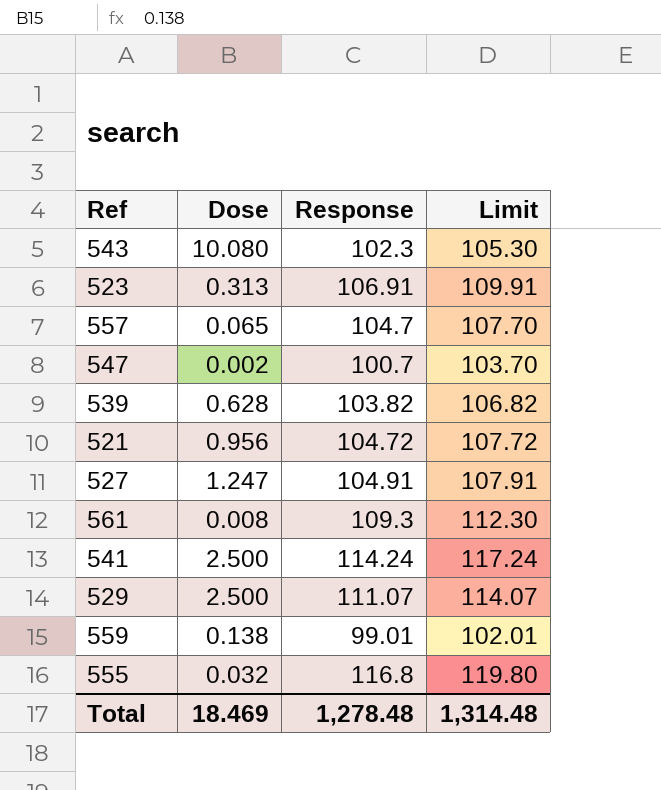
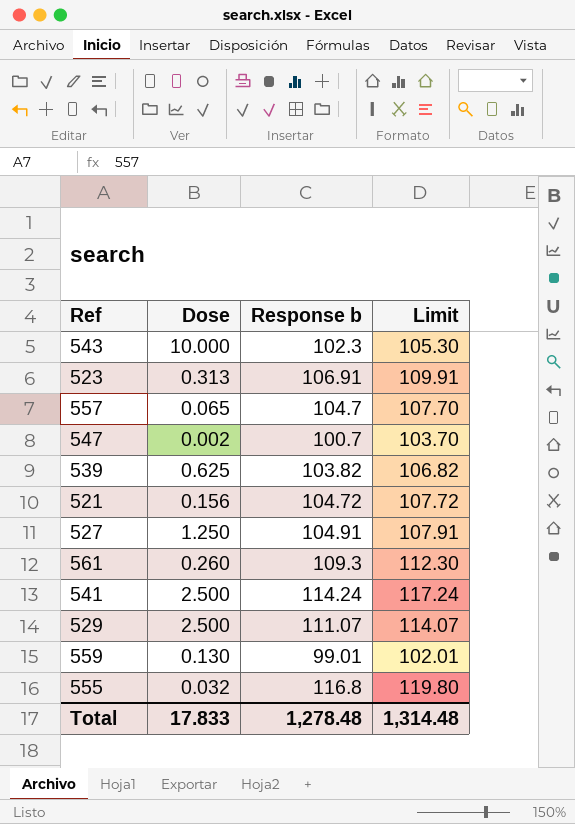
column name: Response -> Response b
543 | Dose: 10.080 -> 10.000
539 | Dose: 0.628 -> 0.625
521 | Dose: 0.956 -> 0.156
527 | Dose: 1.247 -> 1.250
561 | Dose: 0.008 -> 0.260
559 | Dose: 0.138 -> 0.130
Total | Dose: 18.469 -> 17.833

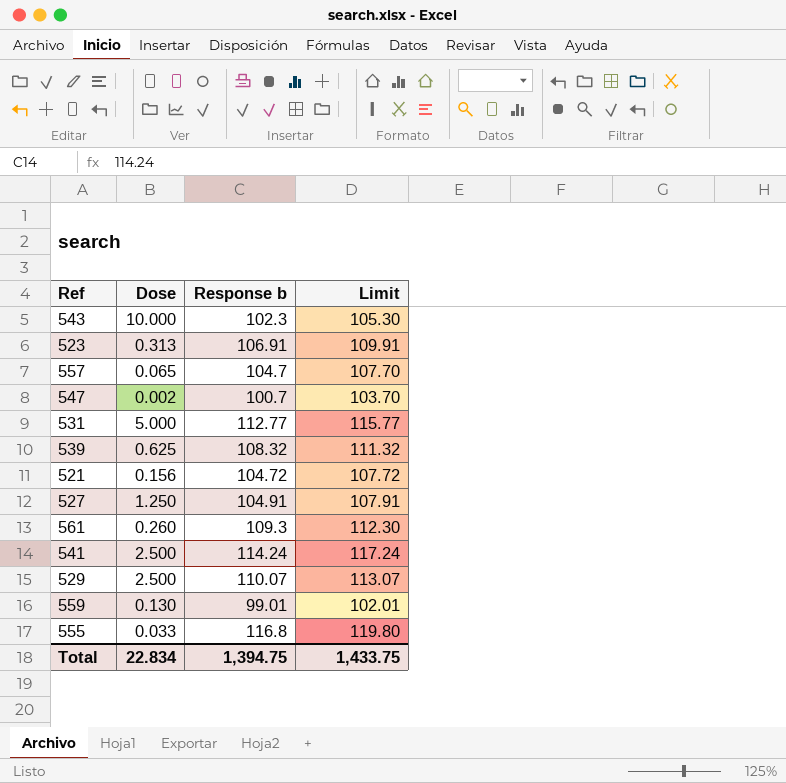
row 531: none -> 5.000 | 112.77 | 115.77
539 | Response b: 103.82 -> 108.32
539 | Limit: 106.82 -> 111.32
529 | Response b: 111.07 -> 110.07
529 | Limit: 114.07 -> 113.07
555 | Dose: 0.032 -> 0.033
Total | Dose: 17.833 -> 22.834
Total | Response b: 1,278.48 -> 1,394.75
Total | Limit: 1,314.48 -> 1,433.75

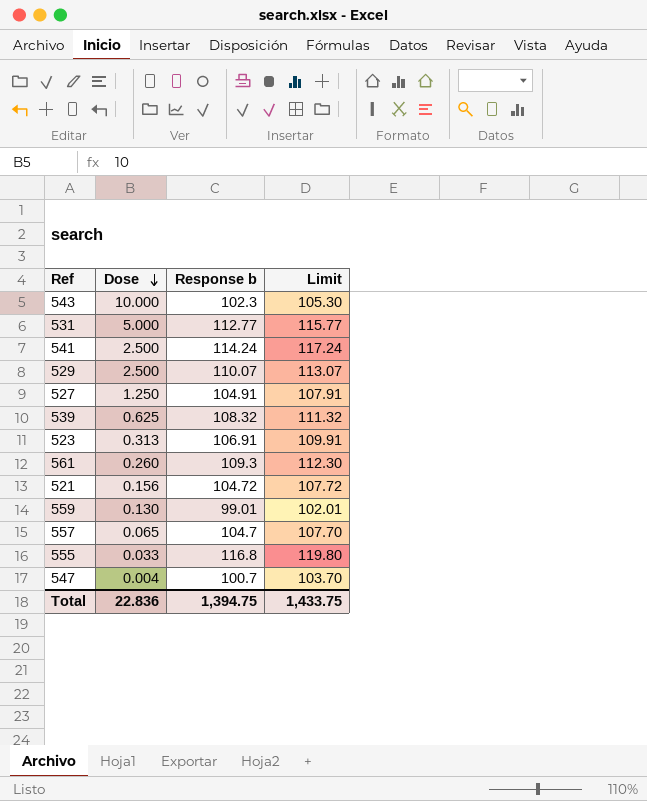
row order: none -> Dose descending
547 | Dose: 0.002 -> 0.004
Total | Dose: 22.834 -> 22.836

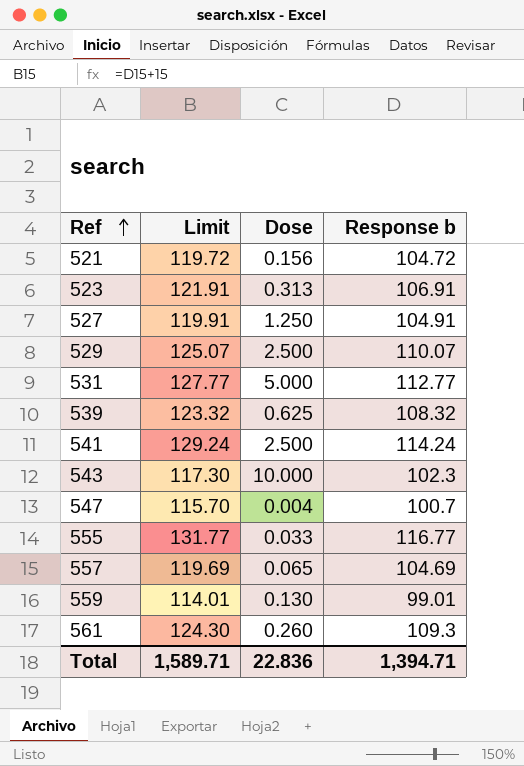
row order: Dose descending -> Ref ascending
column Limit | formula: [Response b] + 3 -> [Response b] + 15
column Limit | position: 4 -> 2
555 | Response b: 116.8 -> 116.77
557 | Response b: 104.7 -> 104.69
Total | Limit: 1,433.75 -> 1,589.71
Total | Response b: 1,394.75 -> 1,394.71

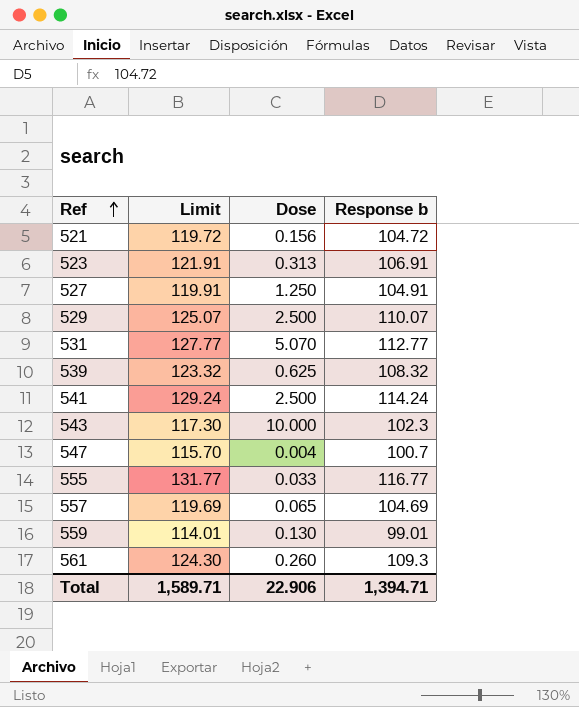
531 | Dose: 5.000 -> 5.070
Total | Dose: 22.836 -> 22.906

